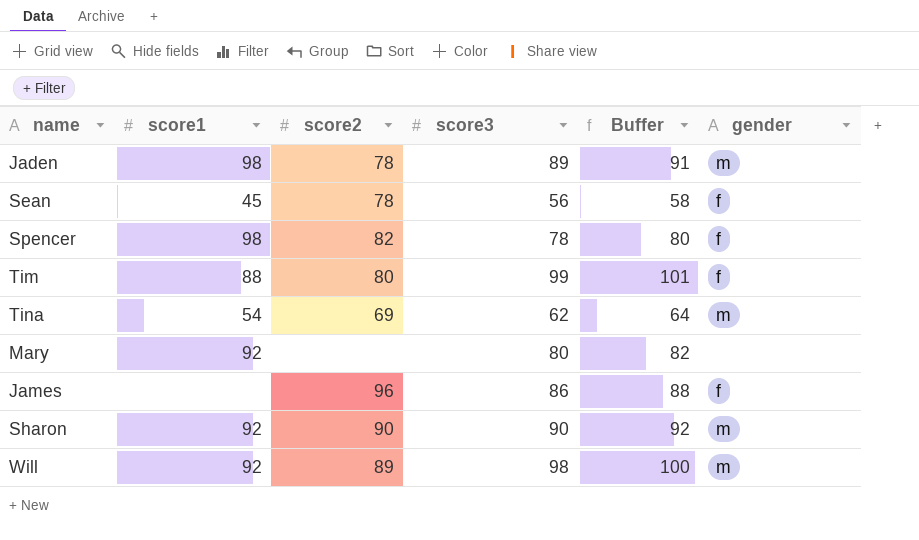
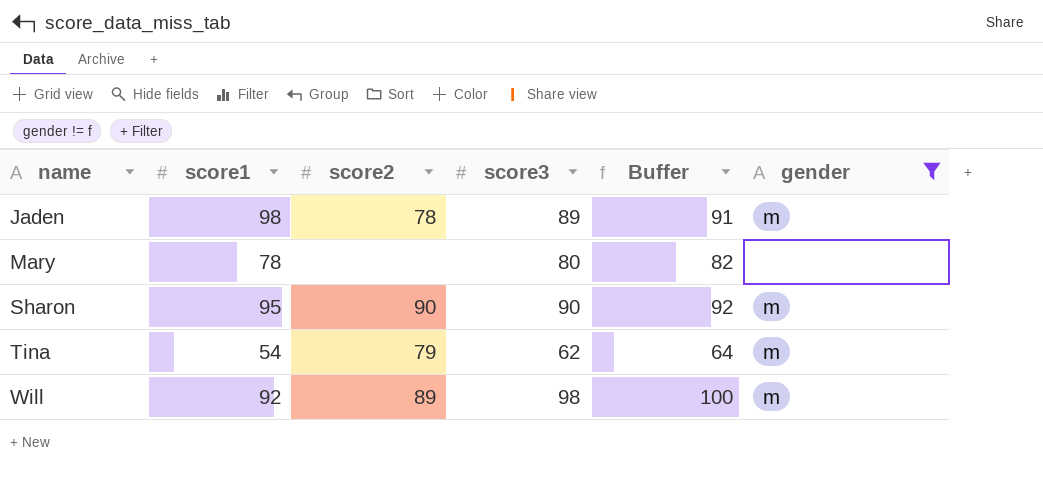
filter: none -> gender != f
row order: none -> name ascending
Mary | score1: 92 -> 78
Sharon | score1: 92 -> 95
Tina | score2: 69 -> 79

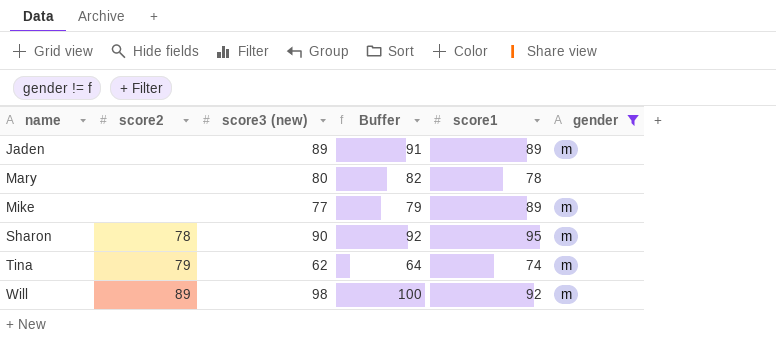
column name: score3 -> score3 (new)
column score1 | position: 2 -> 5
Jaden | score2: 78 -> none
Jaden | score1: 98 -> 89
row Mike: none -> none | 77 | 79 | 89 | m
Sharon | score2: 90 -> 78
Tina | score1: 54 -> 74

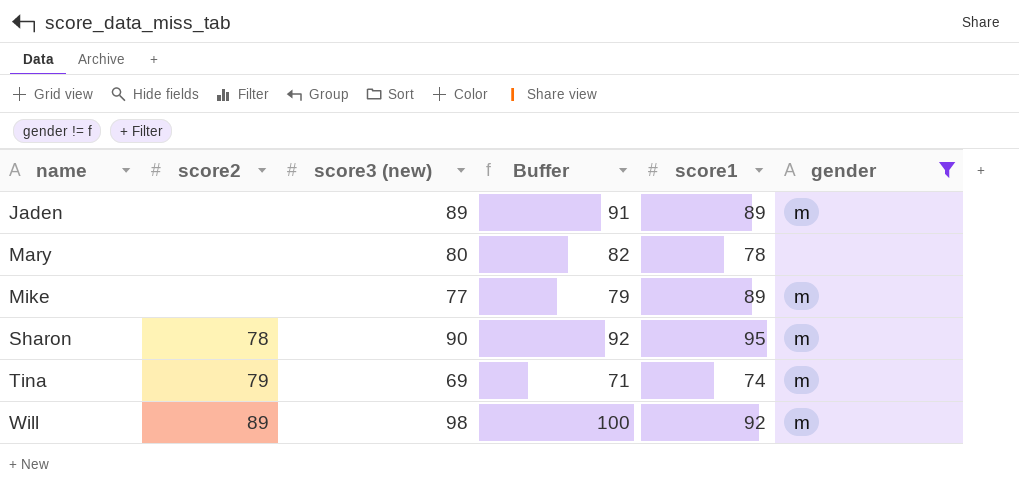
Tina | score3 (new): 62 -> 69
Tina | Buffer: 64 -> 71

